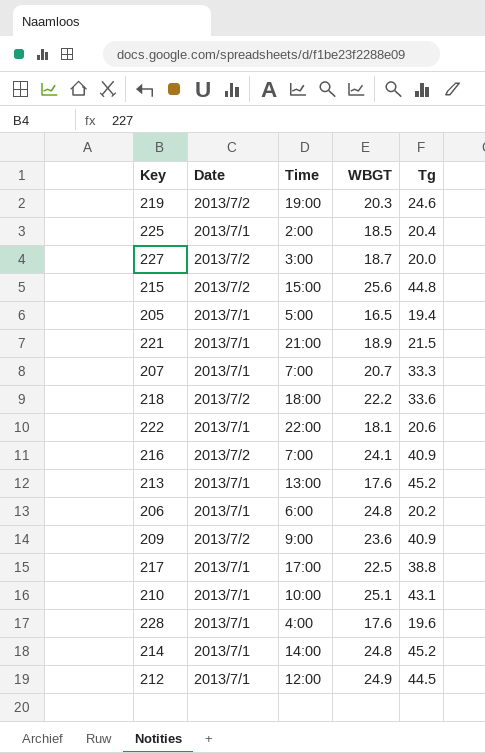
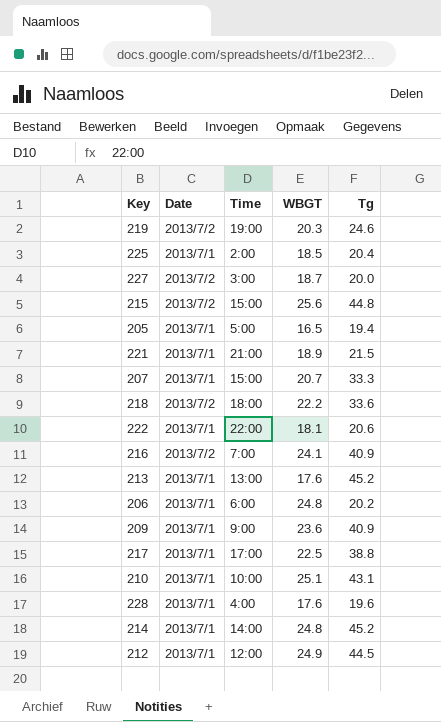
207 | Time: 7:00 -> 15:00
209 | Date: 2013/7/2 -> 2013/7/1

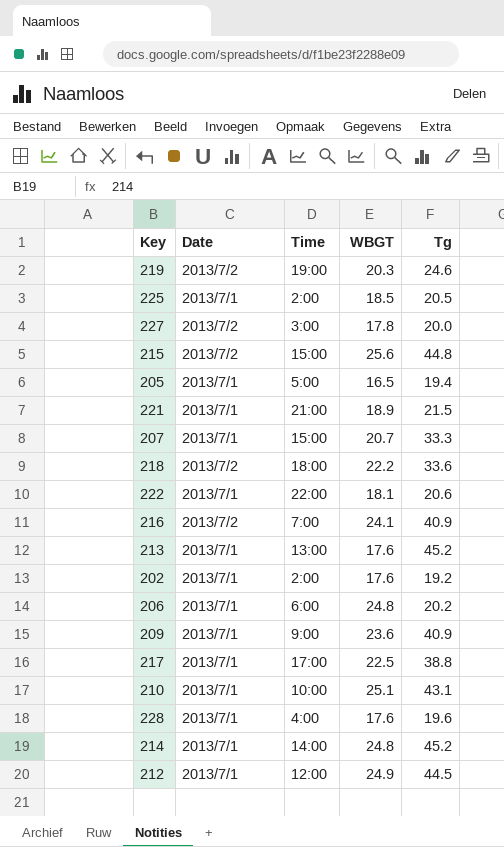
225 | Tg: 20.4 -> 20.5
227 | WBGT: 18.7 -> 17.8
row 202: none -> 2013/7/1 | 2:00 | 17.6 | 19.2

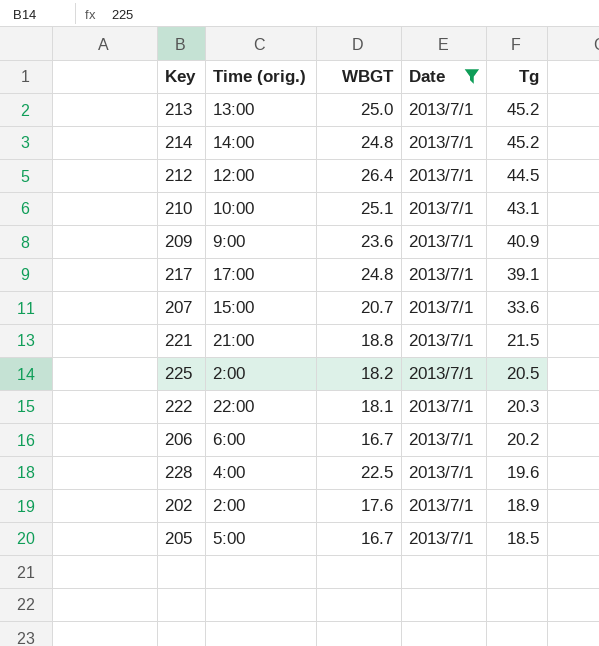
filter: none -> Date = 2013/7/1
row order: none -> Tg descending
column name: Time -> Time (orig.)
column Date | position: 2 -> 4
213 | WBGT: 17.6 -> 25.0
212 | WBGT: 24.9 -> 26.4
217 | WBGT: 22.5 -> 24.8
217 | Tg: 38.8 -> 39.1
207 | Tg: 33.3 -> 33.6
221 | WBGT: 18.9 -> 18.8
225 | WBGT: 18.5 -> 18.2
222 | Tg: 20.6 -> 20.3
206 | WBGT: 24.8 -> 16.7
228 | WBGT: 17.6 -> 22.5
202 | Tg: 19.2 -> 18.9
205 | WBGT: 16.5 -> 16.7
205 | Tg: 19.4 -> 18.5

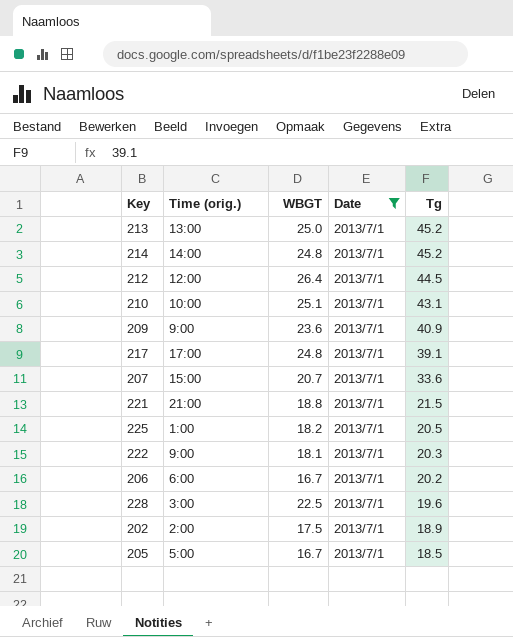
225 | Time (orig.): 2:00 -> 1:00
222 | Time (orig.): 22:00 -> 9:00
228 | Time (orig.): 4:00 -> 3:00
202 | WBGT: 17.6 -> 17.5

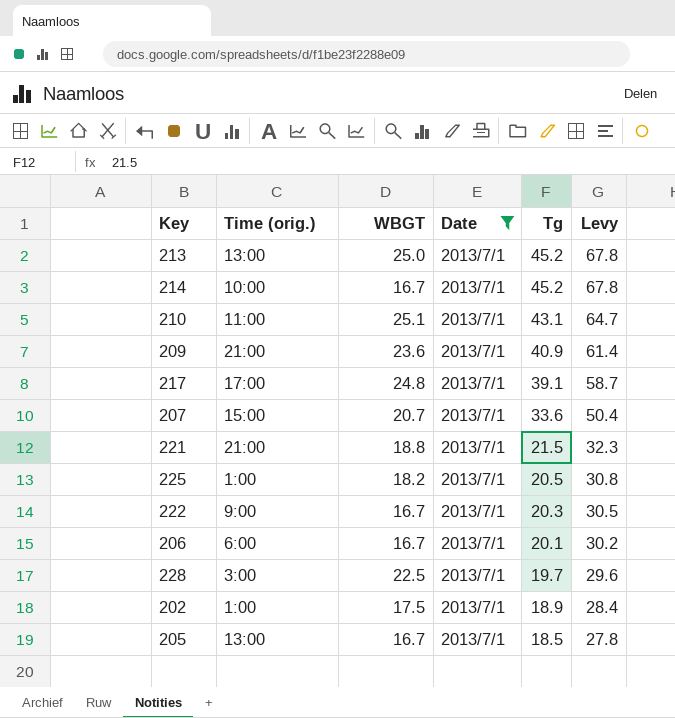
column Levy | formula: none -> [Tg] * 1.5
row 212: 12:00 | 26.4 | 2013/7/1 | 44.5 -> none
214 | Time (orig.): 14:00 -> 10:00
214 | WBGT: 24.8 -> 16.7
210 | Time (orig.): 10:00 -> 11:00
209 | Time (orig.): 9:00 -> 21:00
222 | WBGT: 18.1 -> 16.7
206 | Tg: 20.2 -> 20.1
228 | Tg: 19.6 -> 19.7
202 | Time (orig.): 2:00 -> 1:00
205 | Time (orig.): 5:00 -> 13:00

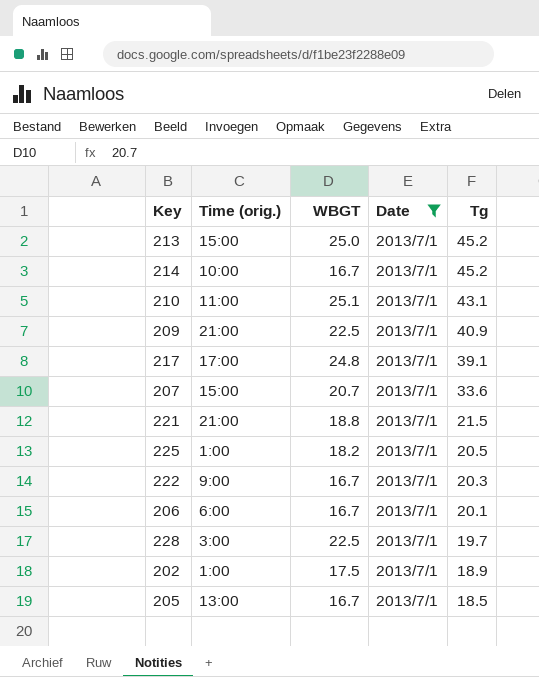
column Levy | formula: [Tg] * 1.5 -> none
213 | Time (orig.): 13:00 -> 15:00
209 | WBGT: 23.6 -> 22.5

